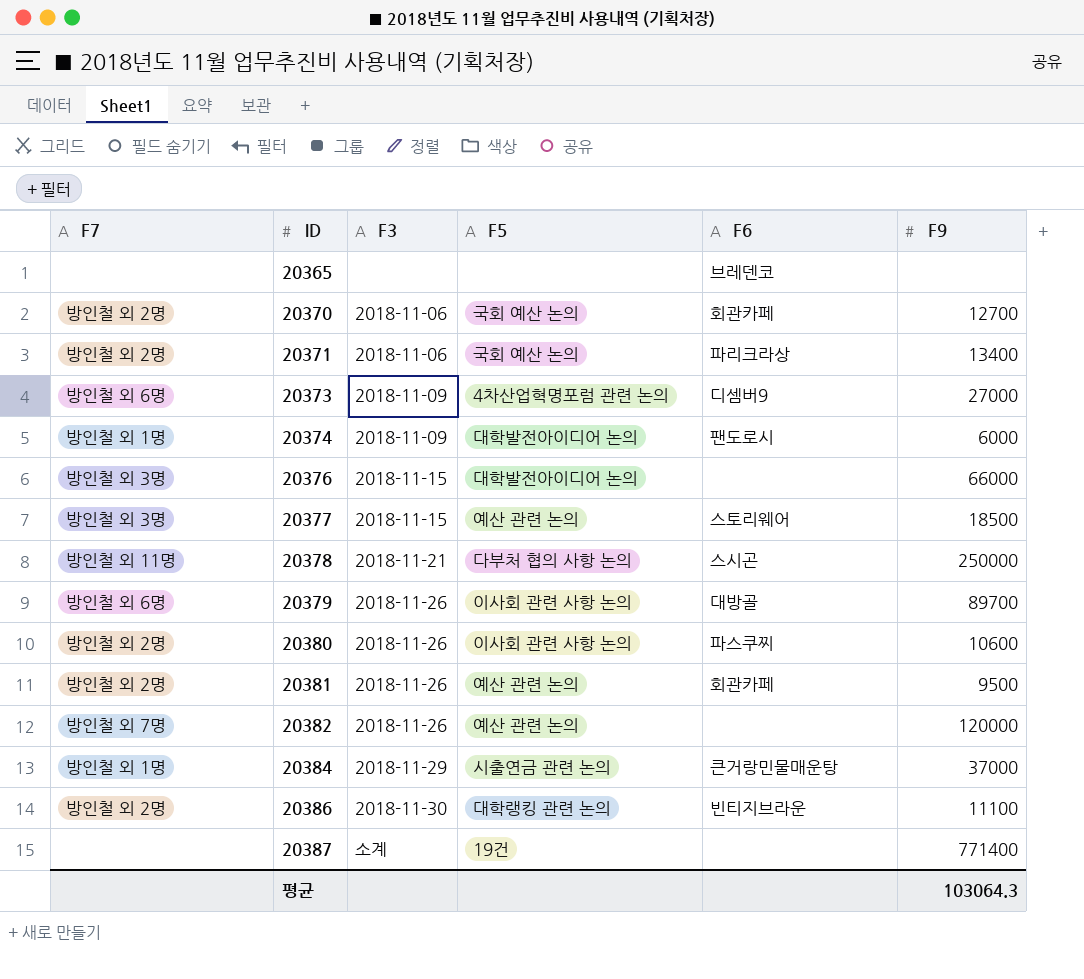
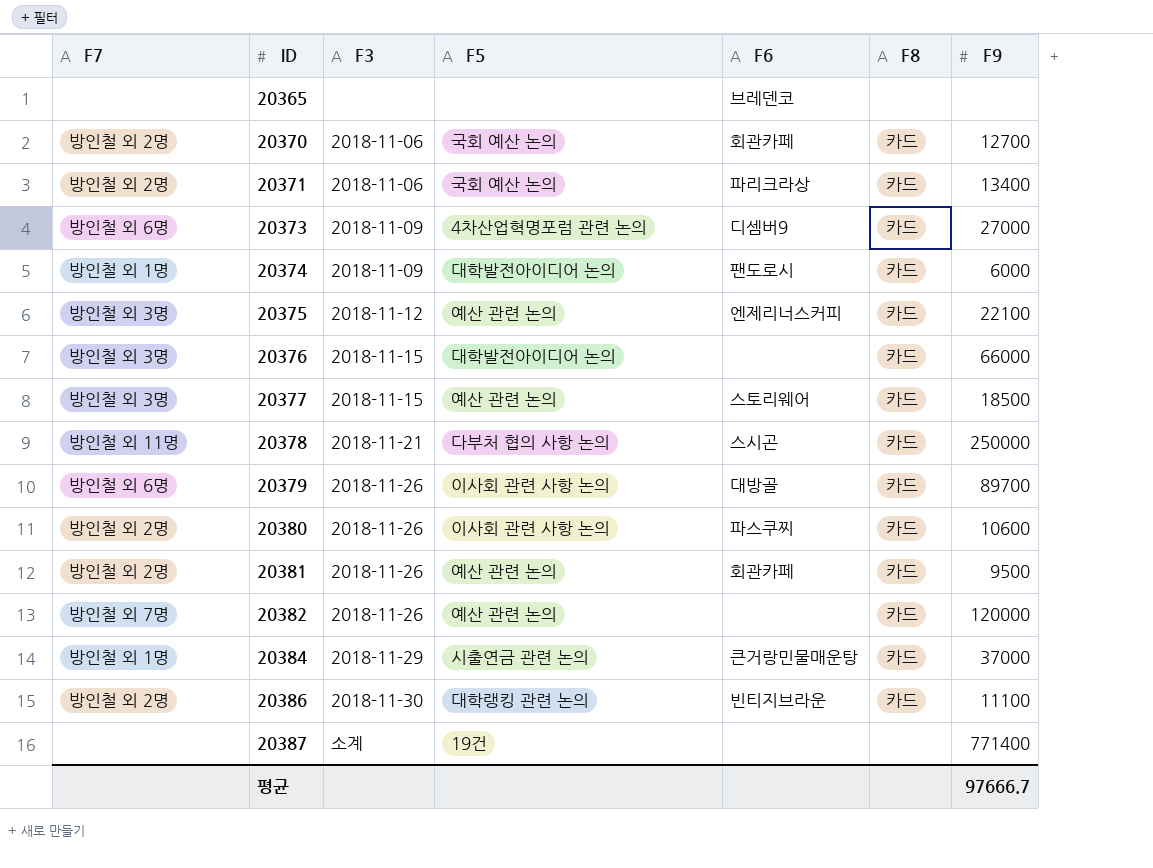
column F8 | position: none -> 6
row 20375: none -> 방인철 외 3명 | 2018-11-12 | 예산 관련 논의 | 엔제리너스커피 | 카드 | 22100
평균 | F9: 103064.3 -> 97666.7

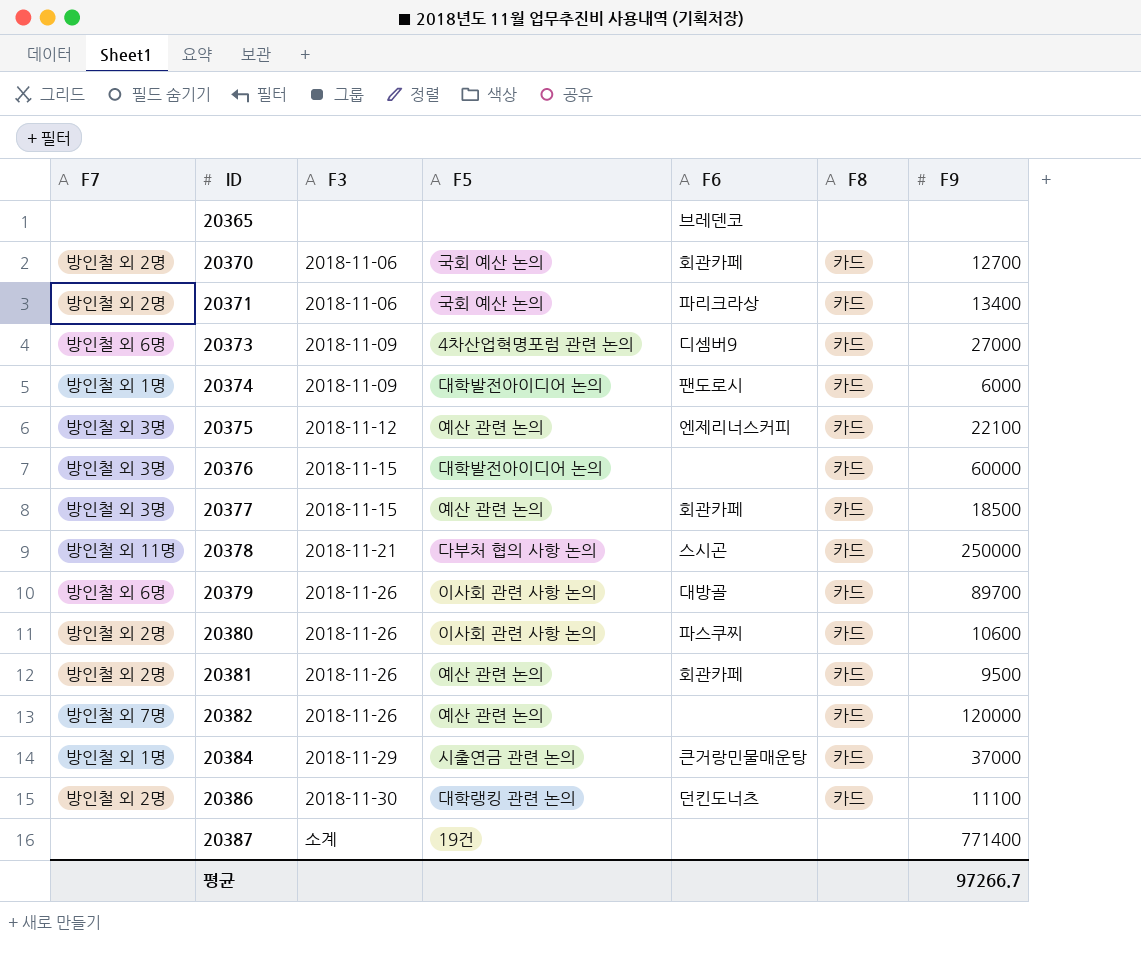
20376 | F9: 66000 -> 60000
20377 | F6: 스토리웨어 -> 회관카페
20386 | F6: 빈티지브라운 -> 던킨도너츠
평균 | F9: 97666.7 -> 97266.7

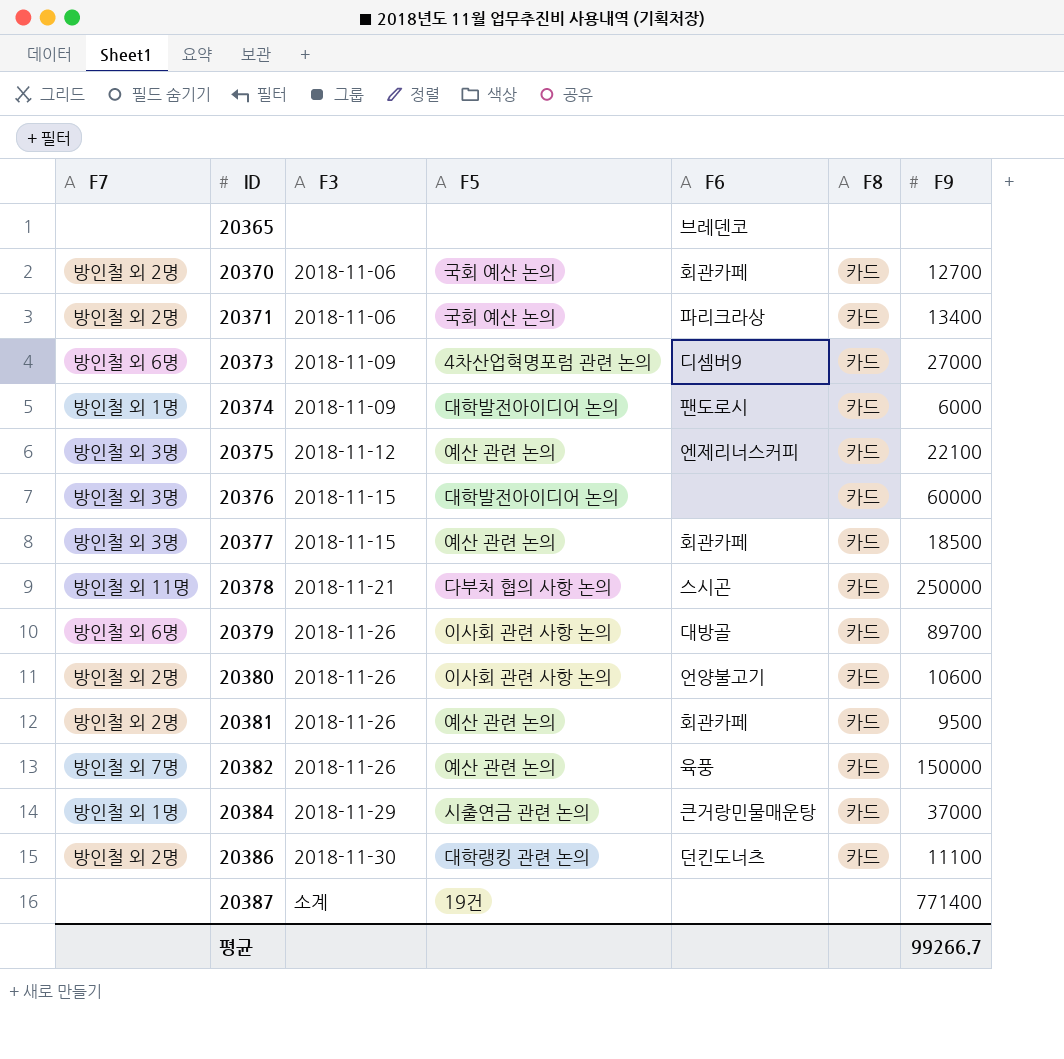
20380 | F6: 파스쿠찌 -> 언양불고기
20382 | F6: none -> 육풍
20382 | F9: 120000 -> 150000
평균 | F9: 97266.7 -> 99266.7

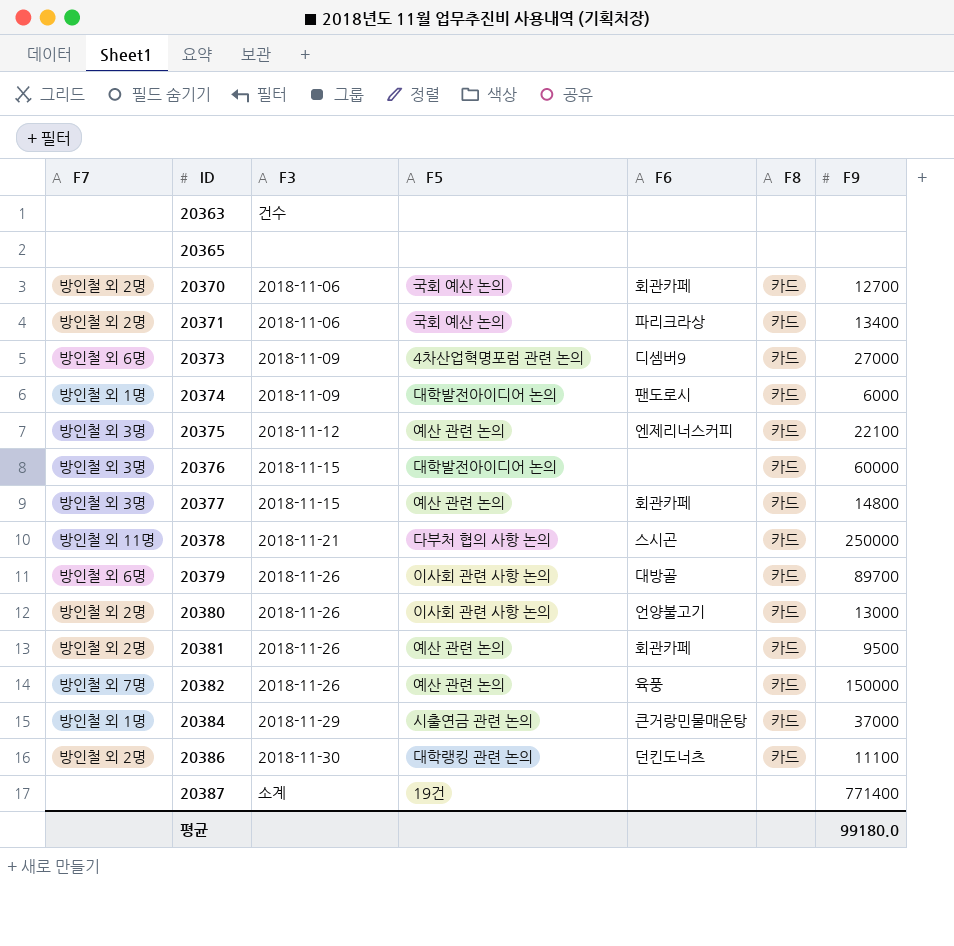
row 20363: none -> none | 건수 | none | none | none | none
20365 | F6: 브레덴코 -> none
20377 | F9: 18500 -> 14800
20380 | F9: 10600 -> 13000
평균 | F9: 99266.7 -> 99180.0

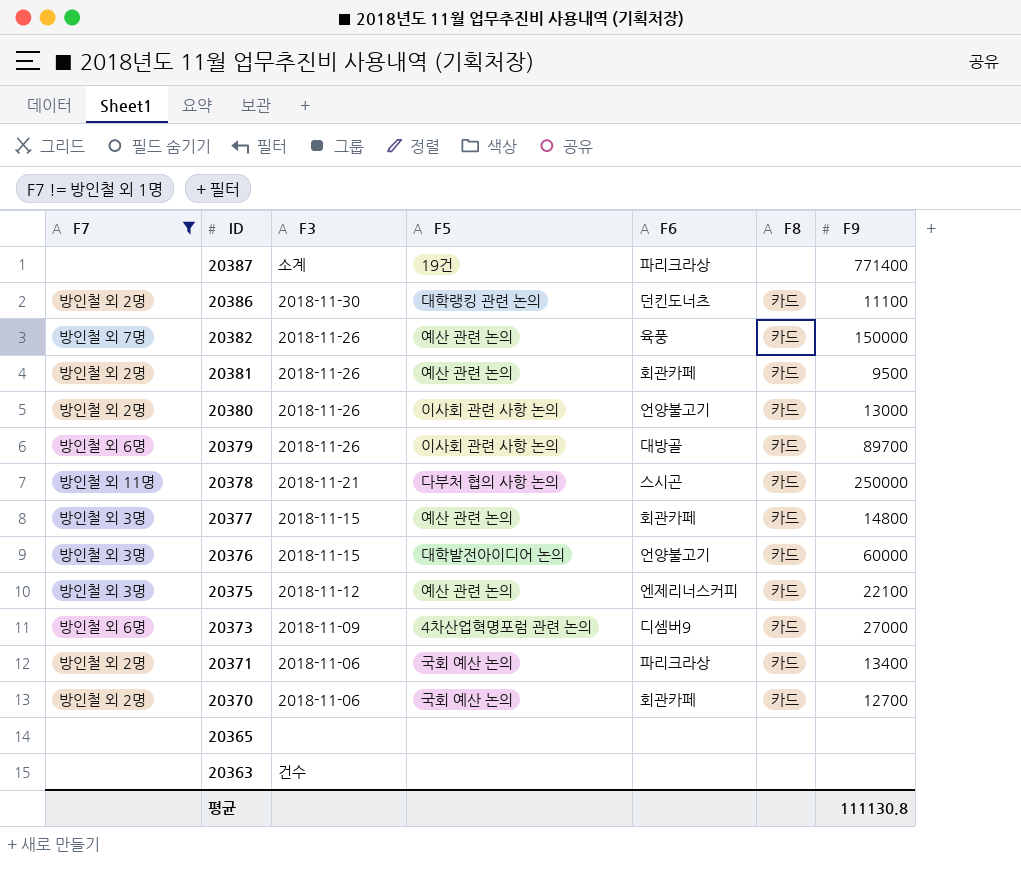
filter: none -> F7 != 방인철 외 1명
row order: ID ascending -> ID descending
20387 | F6: none -> 파리크라상
20376 | F6: none -> 언양불고기
평균 | F9: 99180.0 -> 111130.8

